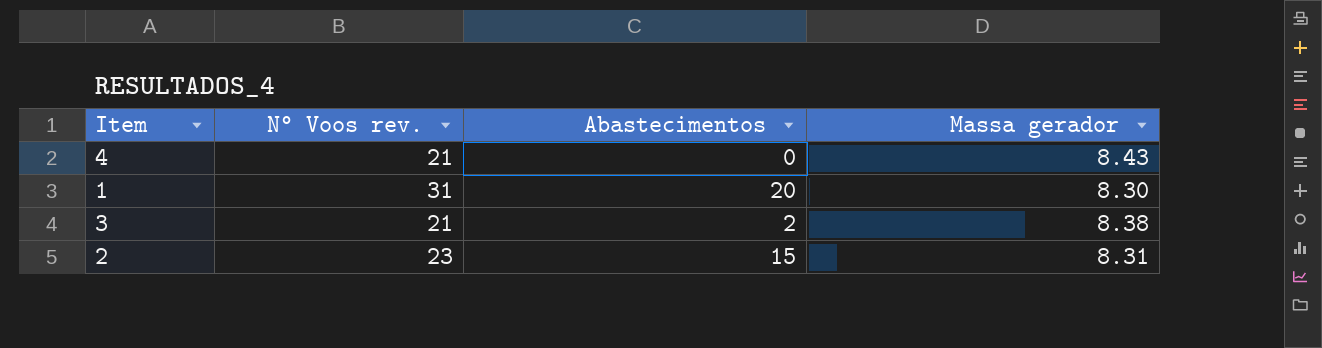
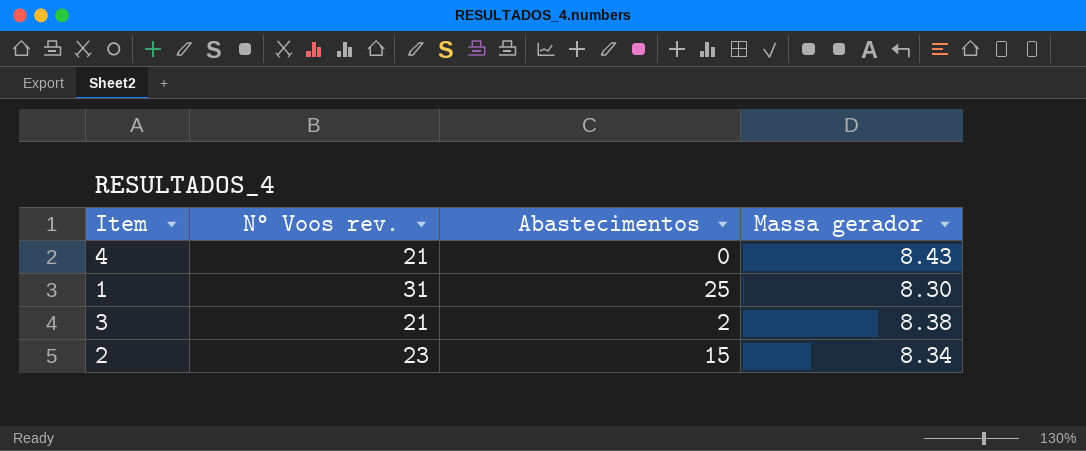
1 | Abastecimentos: 20 -> 25
2 | Massa gerador: 8.31 -> 8.34

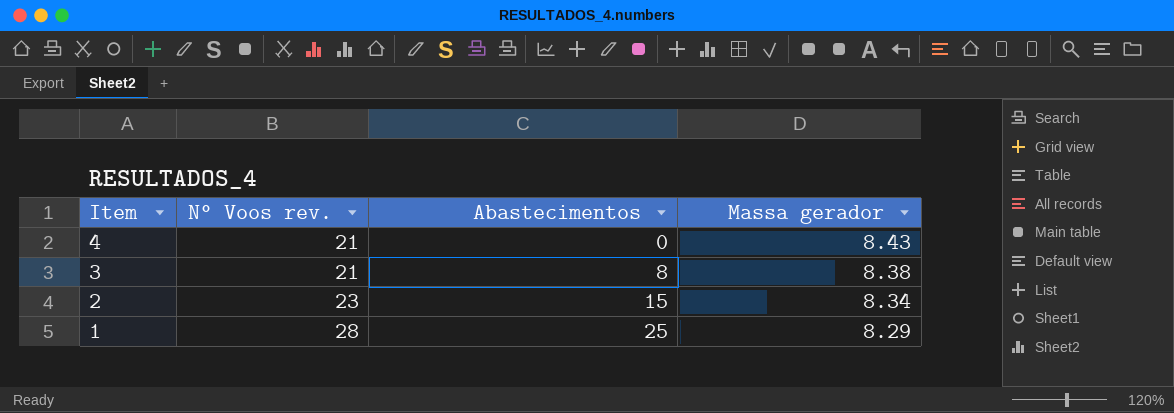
row order: none -> Item descending
3 | Abastecimentos: 2 -> 8
1 | N° Voos rev.: 31 -> 28
1 | Massa gerador: 8.30 -> 8.29

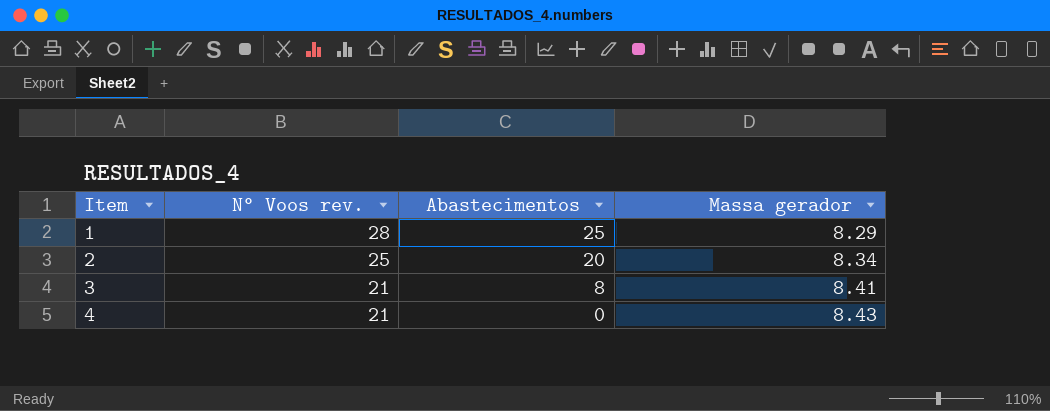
row order: Item descending -> Item ascending
2 | N° Voos rev.: 23 -> 25
2 | Abastecimentos: 15 -> 20
3 | Massa gerador: 8.38 -> 8.41

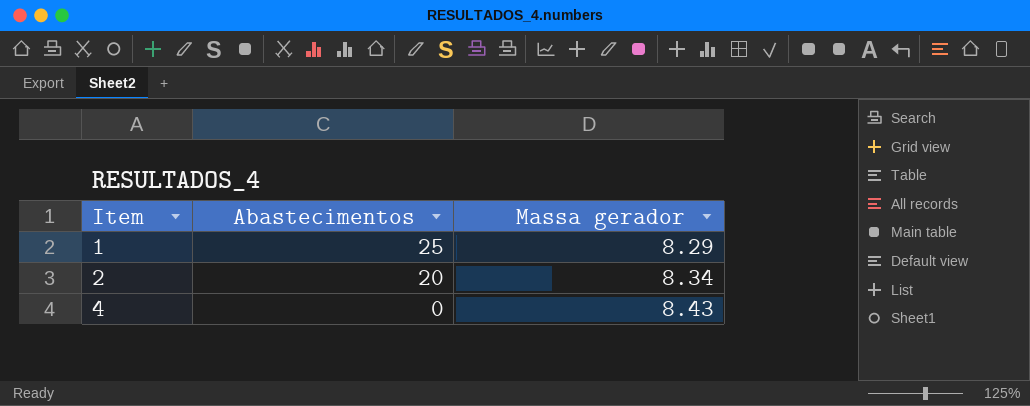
column N° Voos rev. | position: 2 -> none
row 3: 21 | 8 | 8.41 -> none

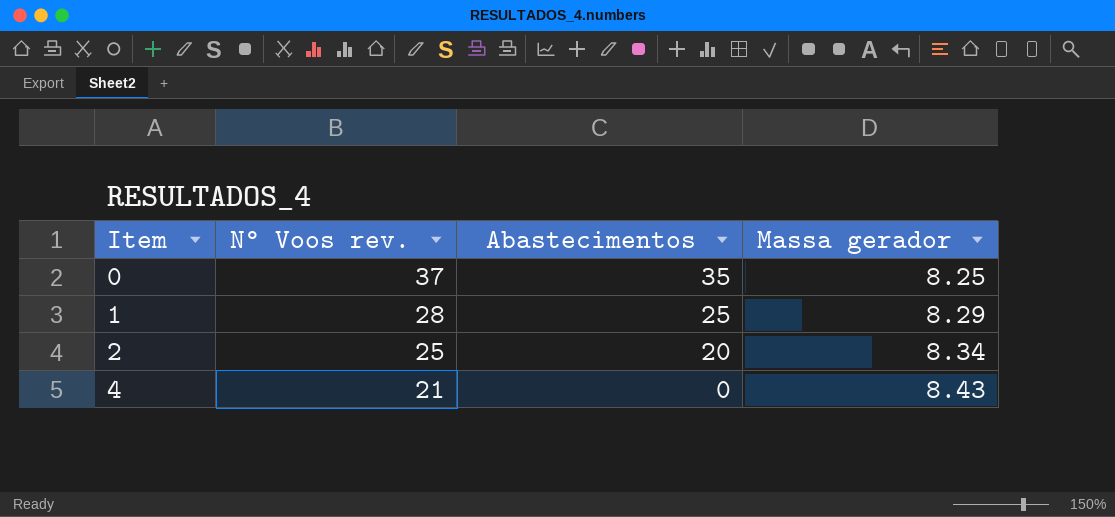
column N° Voos rev. | position: none -> 2
row 0: none -> 37 | 35 | 8.25

